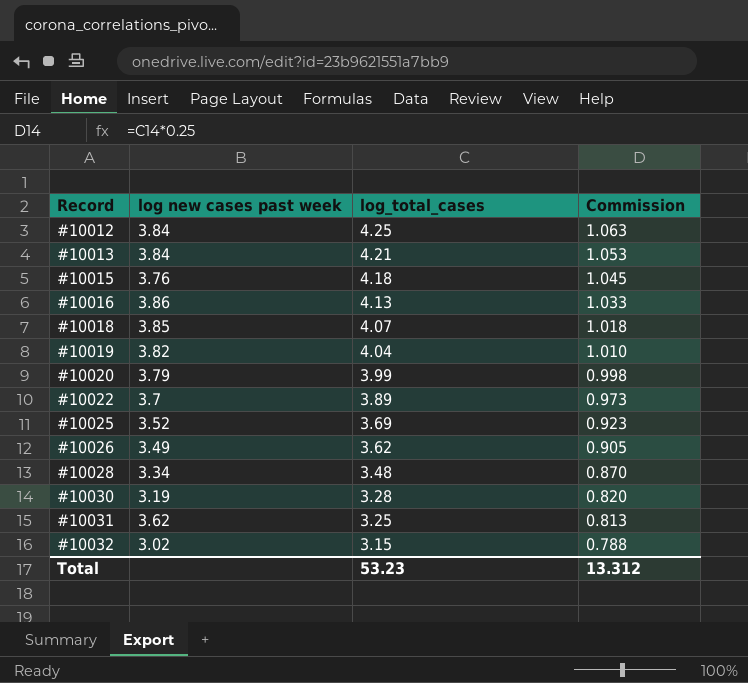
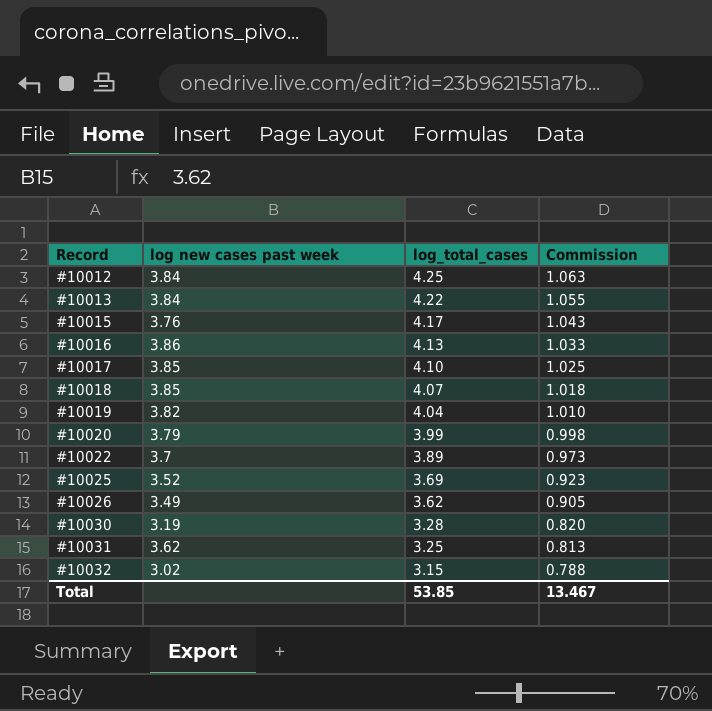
row #10028: 3.34 | 3.48 | 0.870 -> none
#10013 | log_total_cases: 4.21 -> 4.22
#10013 | Commission: 1.053 -> 1.055
#10015 | log_total_cases: 4.18 -> 4.17
#10015 | Commission: 1.045 -> 1.043
row #10017: none -> 3.85 | 4.10 | 1.025
Total | log_total_cases: 53.23 -> 53.85
Total | Commission: 13.312 -> 13.467

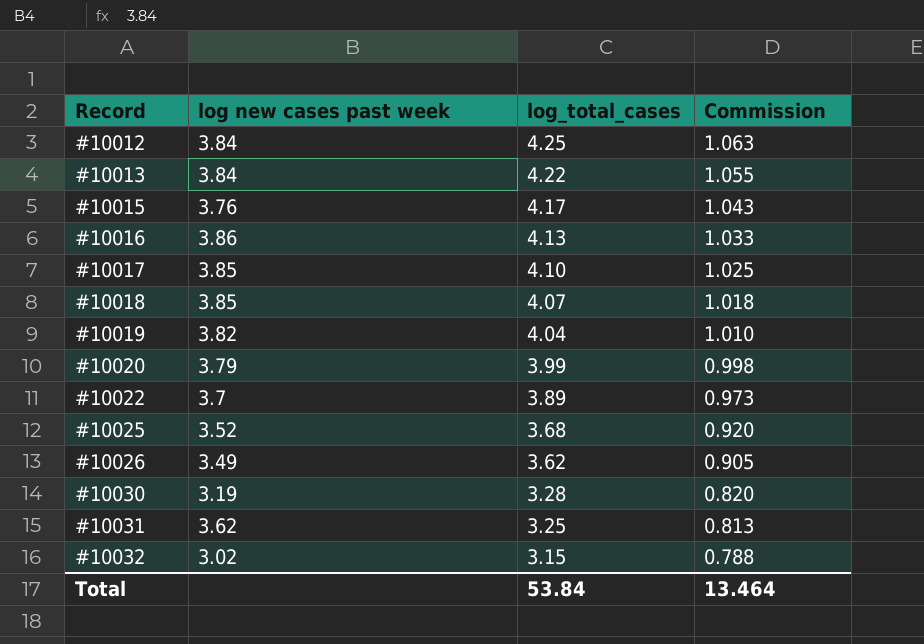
#10025 | log_total_cases: 3.69 -> 3.68
#10025 | Commission: 0.923 -> 0.920
Total | log_total_cases: 53.85 -> 53.84
Total | Commission: 13.467 -> 13.464

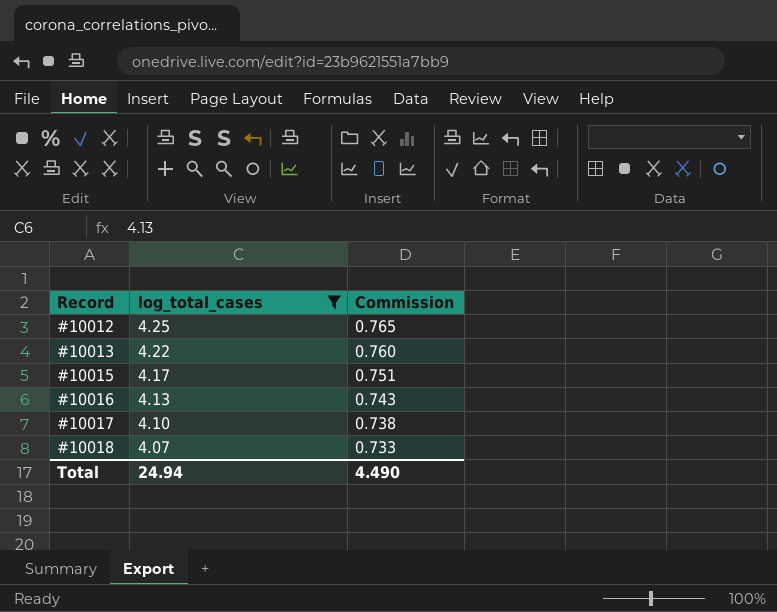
filter: none -> log_total_cases >= 4.07
column log new cases past week | position: 2 -> none
column Commission | formula: [log_total_cases] * 0.25 -> [log_total_cases] * 0.18
Total | log_total_cases: 53.84 -> 24.94
Total | Commission: 13.464 -> 4.490

